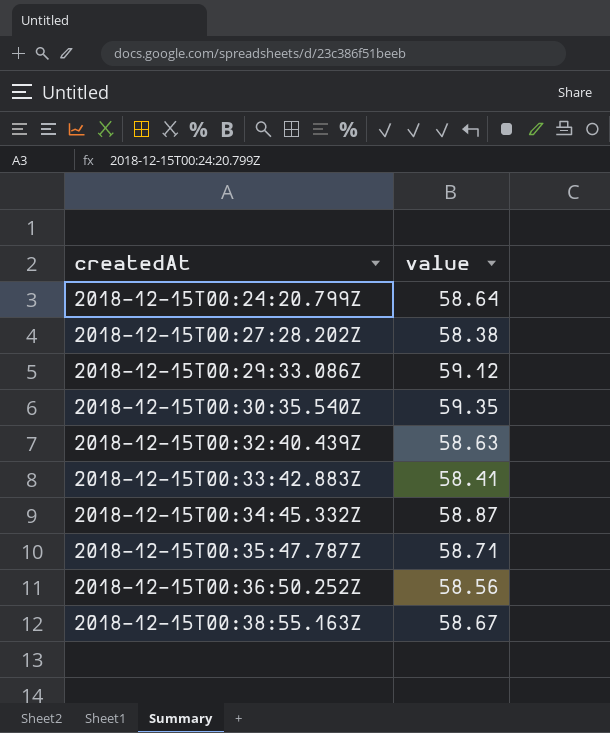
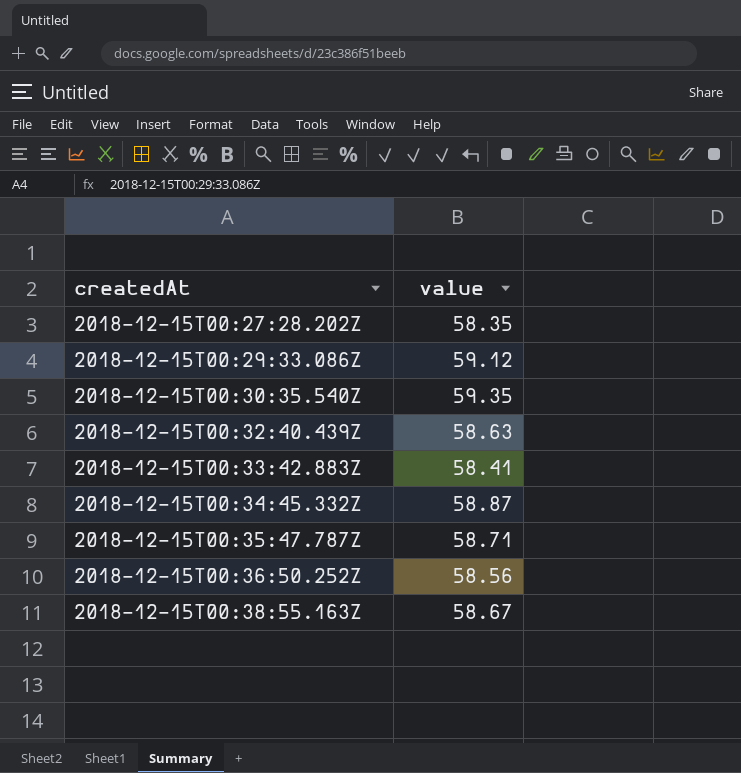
row 2018-12-15T00:24:20.799Z: 58.64 -> none
2018-12-15T00:27:28.202Z | value: 58.38 -> 58.35

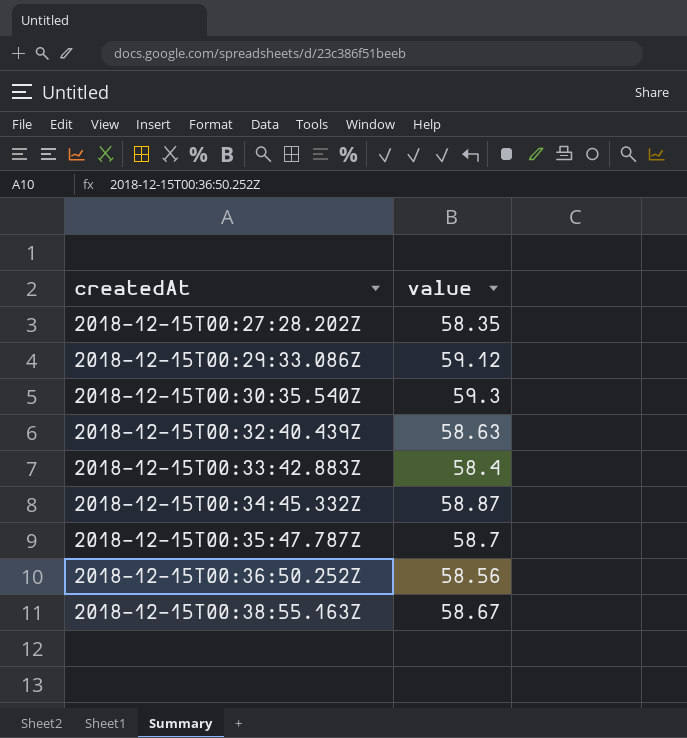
2018-12-15T00:30:35.540Z | value: 59.35 -> 59.3
2018-12-15T00:33:42.883Z | value: 58.41 -> 58.4
2018-12-15T00:35:47.787Z | value: 58.71 -> 58.7

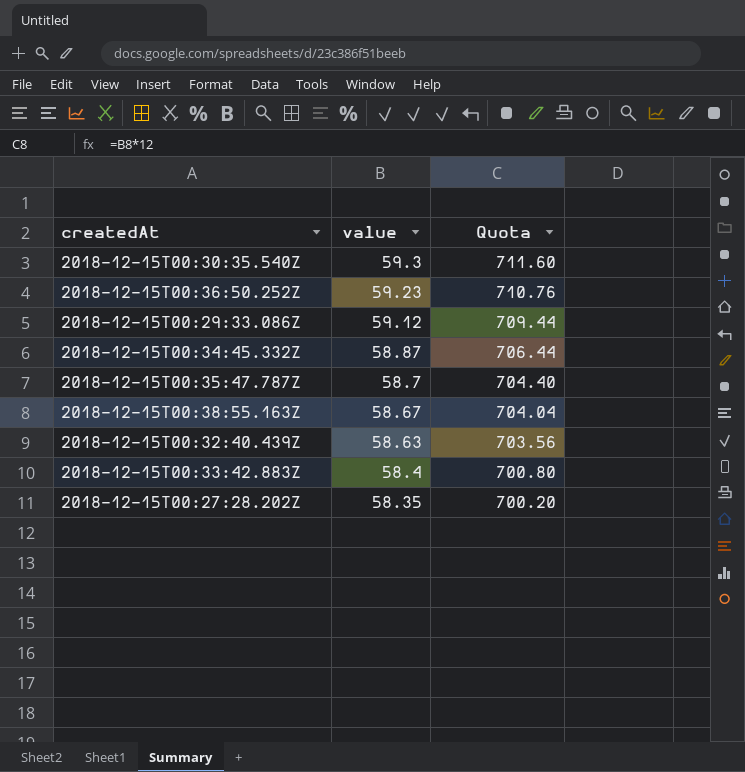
row order: createdAt ascending -> value descending
column Quota | formula: none -> [value] * 12
2018-12-15T00:36:50.252Z | value: 58.56 -> 59.23

